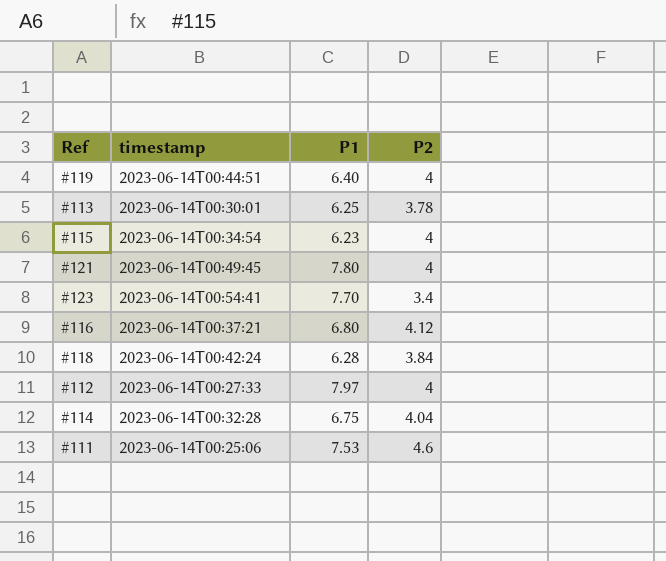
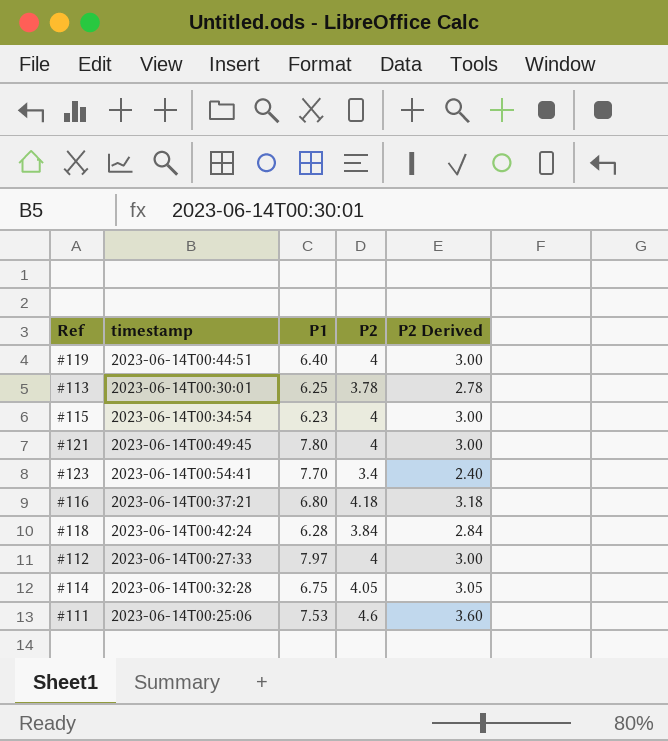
column P2 Derived | formula: none -> [P2] - 1
#116 | P2: 4.12 -> 4.18
#114 | P2: 4.04 -> 4.05

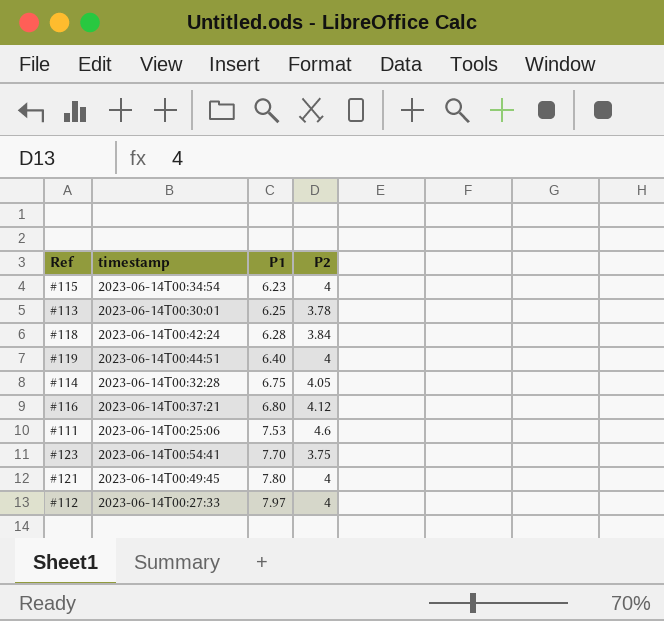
row order: none -> P1 ascending
column P2 Derived | formula: [P2] - 1 -> none
#116 | P2: 4.18 -> 4.12
#123 | P2: 3.4 -> 3.75

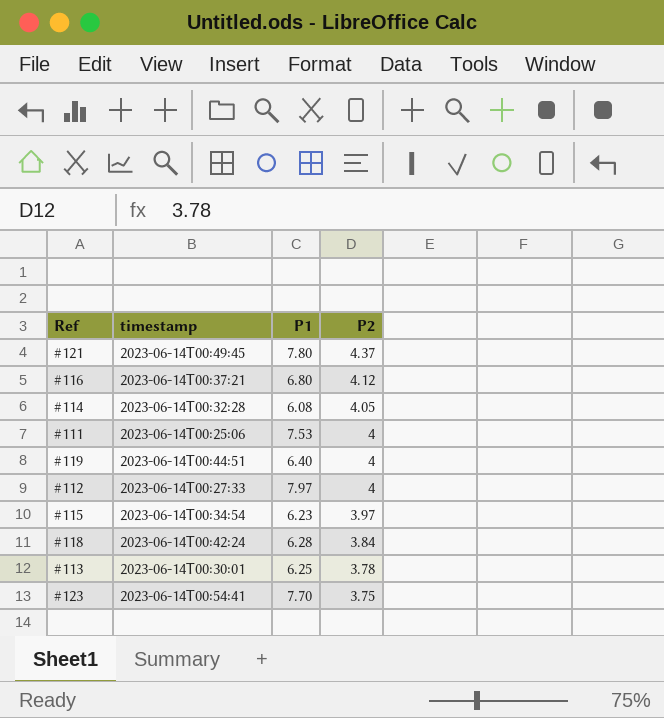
row order: P1 ascending -> P2 descending
#121 | P2: 4 -> 4.37
#114 | P1: 6.75 -> 6.08
#111 | P2: 4.6 -> 4
#115 | P2: 4 -> 3.97

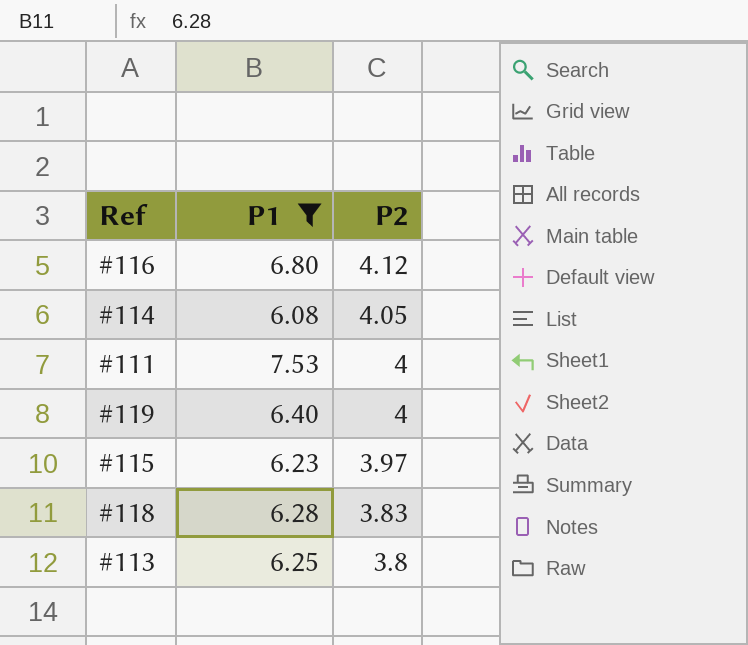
filter: none -> P1 <= 7.53
column timestamp | position: 2 -> none
#118 | P2: 3.84 -> 3.83
#113 | P2: 3.78 -> 3.8

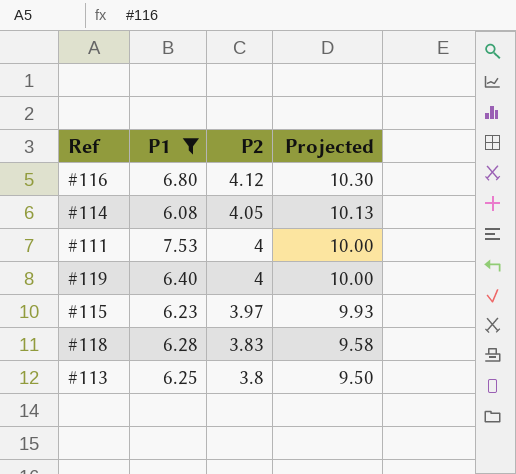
column Projected | formula: none -> [P2] * 2.5

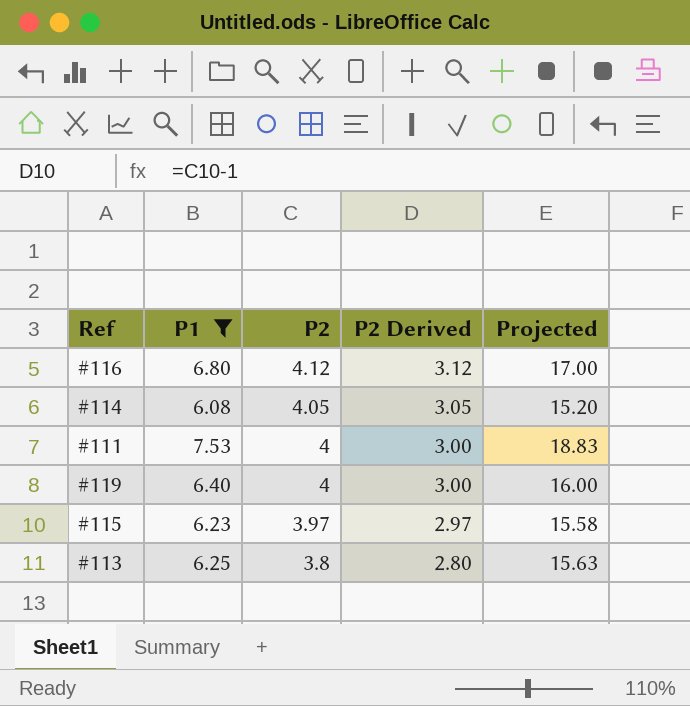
column P2 Derived | formula: none -> [P2] - 1
column Projected | formula: [P2] * 2.5 -> [P1] * 2.5
row #118: 6.28 | 3.83 | 9.58 -> none

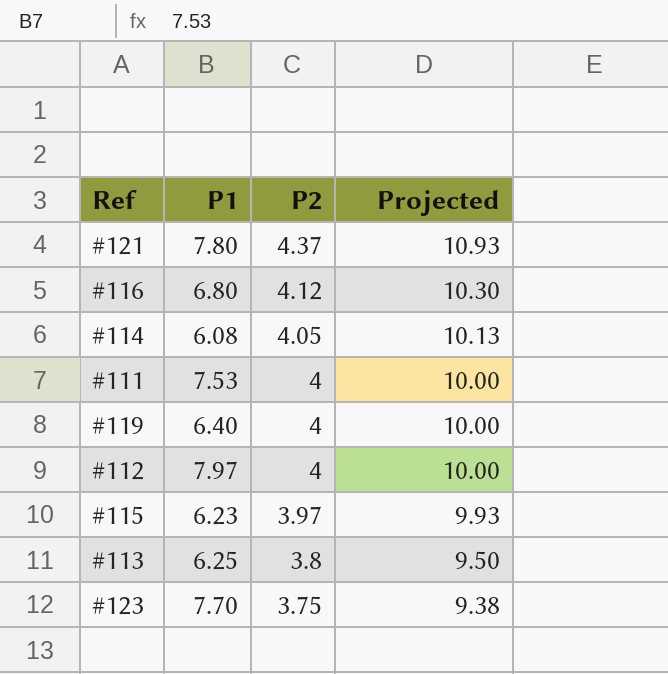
filter: P1 <= 7.53 -> none
column P2 Derived | formula: [P2] - 1 -> none
column Projected | formula: [P1] * 2.5 -> [P2] * 2.5

